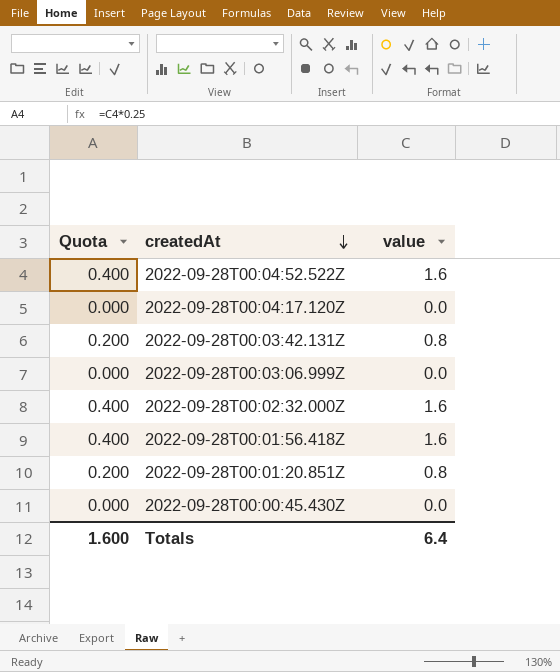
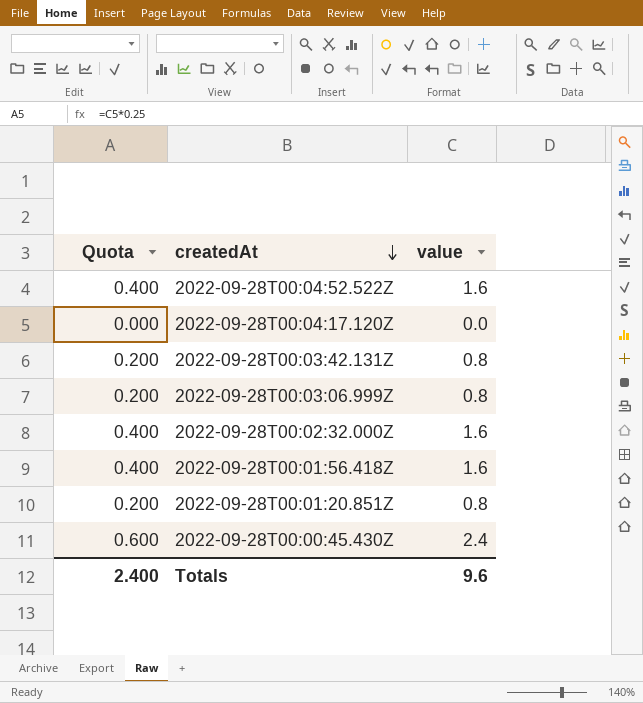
2022-09-28T00:03:06.999Z | Quota: 0.000 -> 0.200
2022-09-28T00:03:06.999Z | value: 0.0 -> 0.8
2022-09-28T00:00:45.430Z | Quota: 0.000 -> 0.600
2022-09-28T00:00:45.430Z | value: 0.0 -> 2.4
Totals | Quota: 1.600 -> 2.400
Totals | value: 6.4 -> 9.6

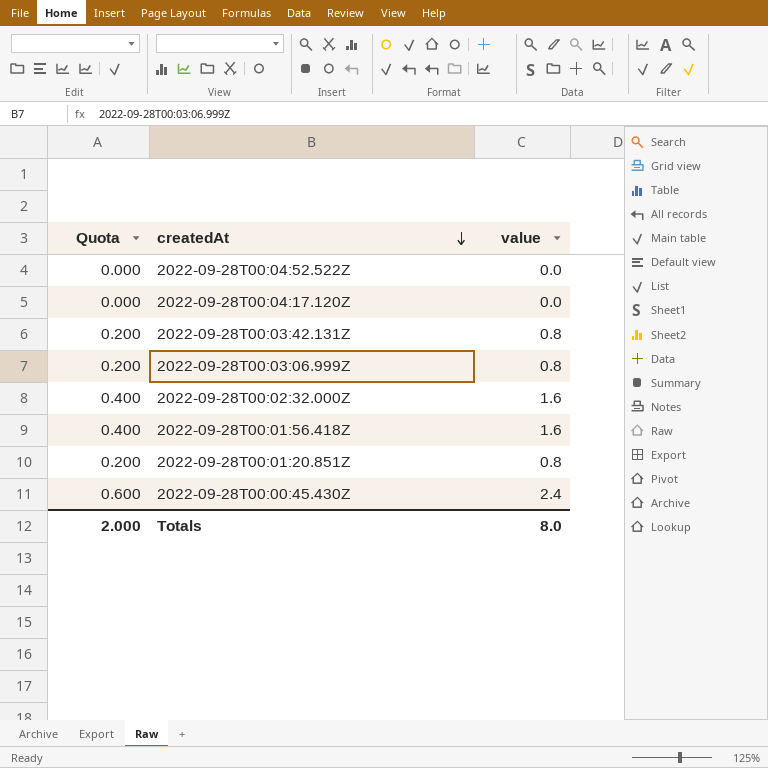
2022-09-28T00:04:52.522Z | Quota: 0.400 -> 0.000
2022-09-28T00:04:52.522Z | value: 1.6 -> 0.0
Totals | Quota: 2.400 -> 2.000
Totals | value: 9.6 -> 8.0

